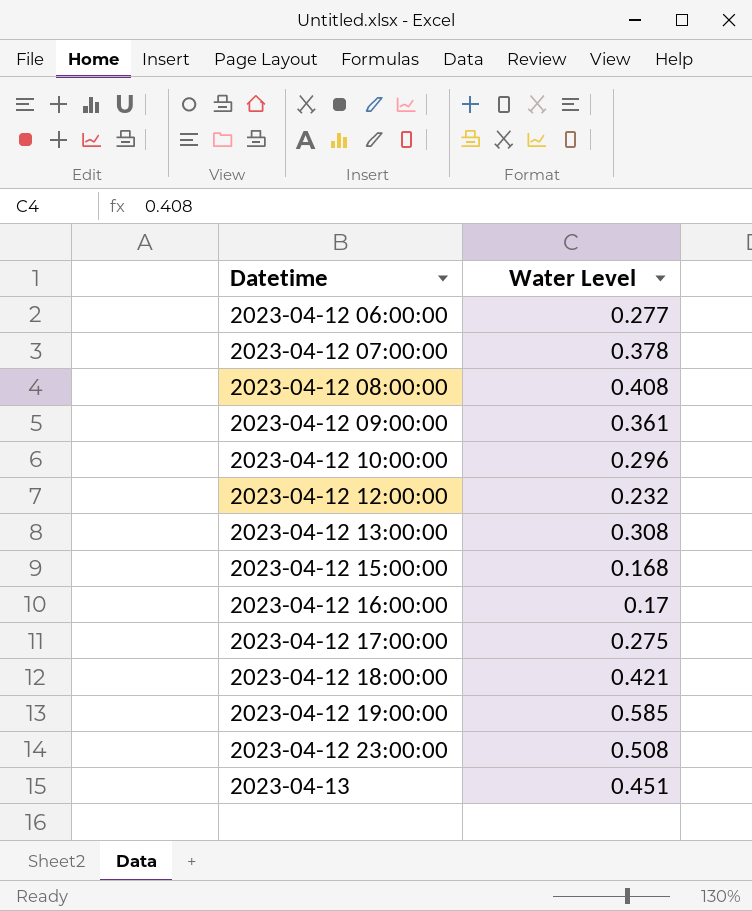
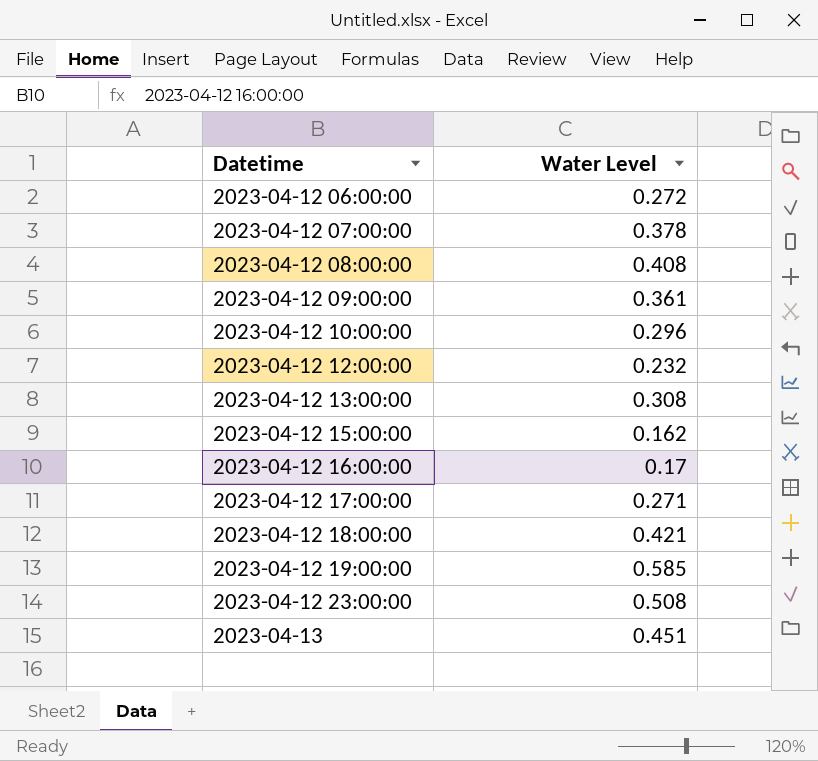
2023-04-12 06:00:00 | Water Level: 0.277 -> 0.272
2023-04-12 15:00:00 | Water Level: 0.168 -> 0.162
2023-04-12 17:00:00 | Water Level: 0.275 -> 0.271

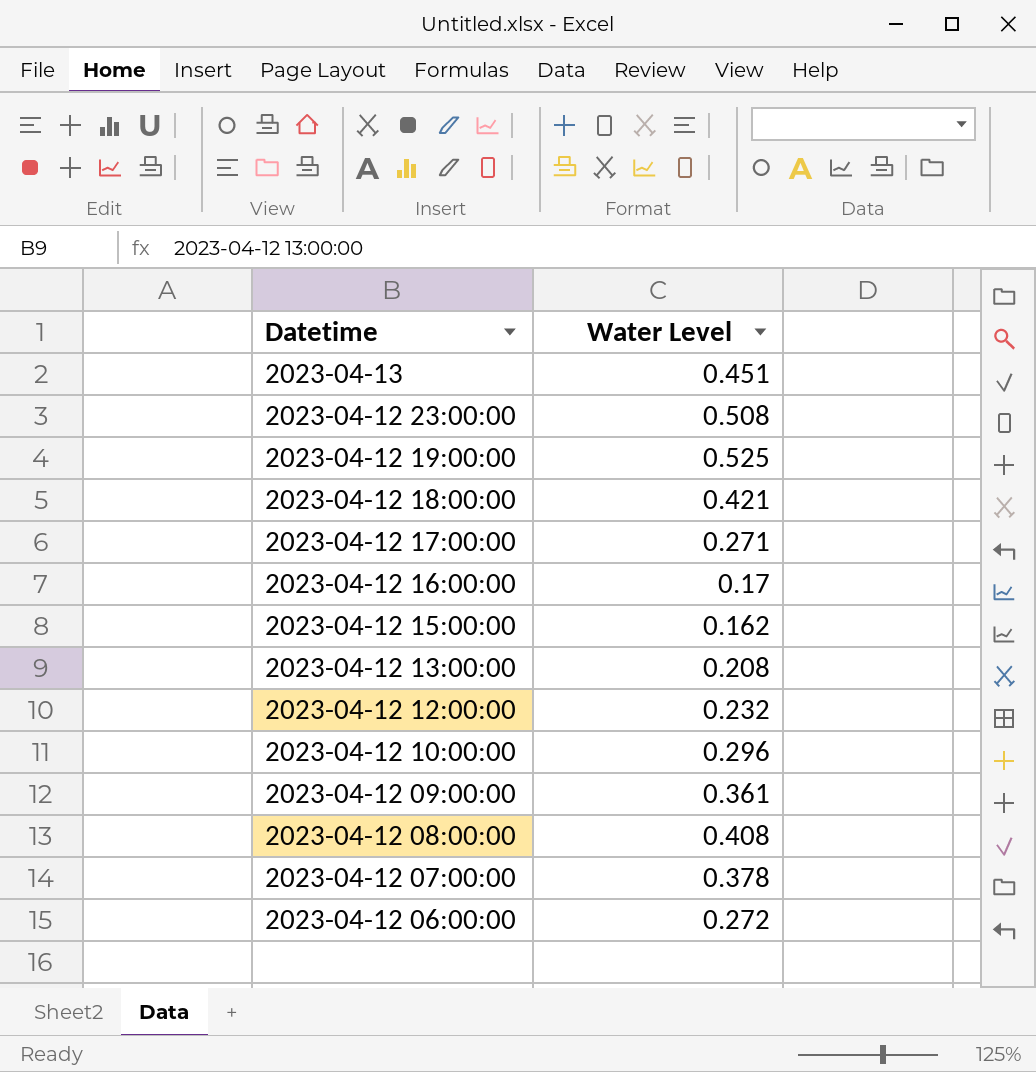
row order: Datetime ascending -> Datetime descending
2023-04-12 19:00:00 | Water Level: 0.585 -> 0.525
2023-04-12 13:00:00 | Water Level: 0.308 -> 0.208

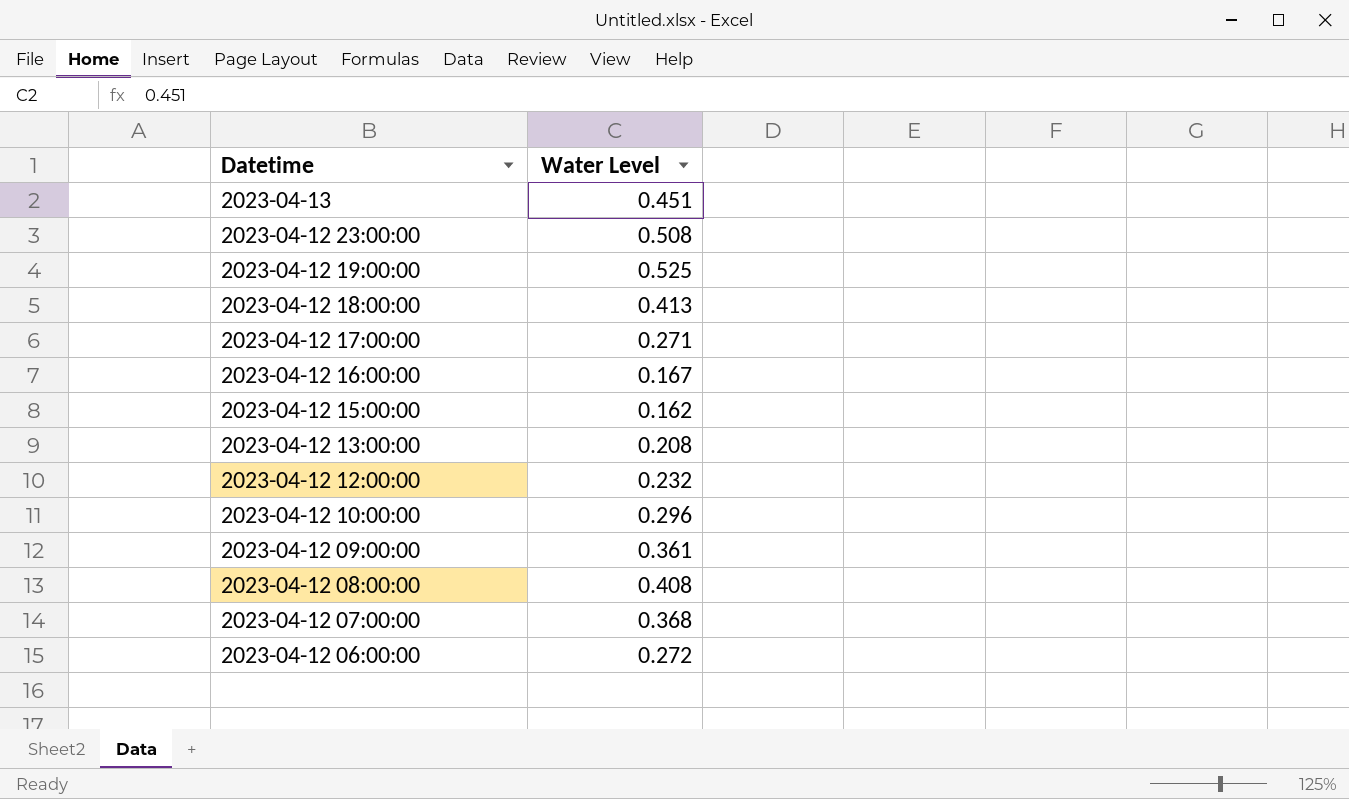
2023-04-12 18:00:00 | Water Level: 0.421 -> 0.413
2023-04-12 16:00:00 | Water Level: 0.17 -> 0.167
2023-04-12 07:00:00 | Water Level: 0.378 -> 0.368

